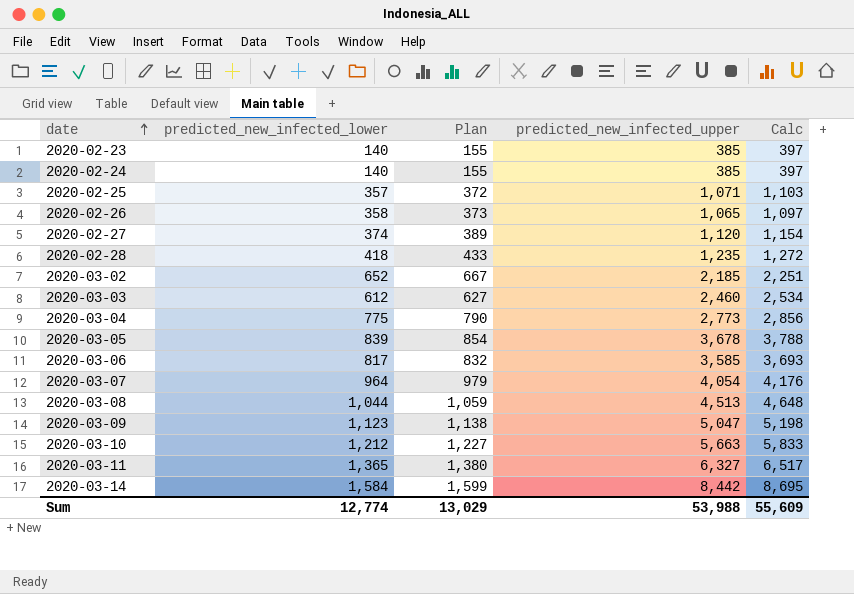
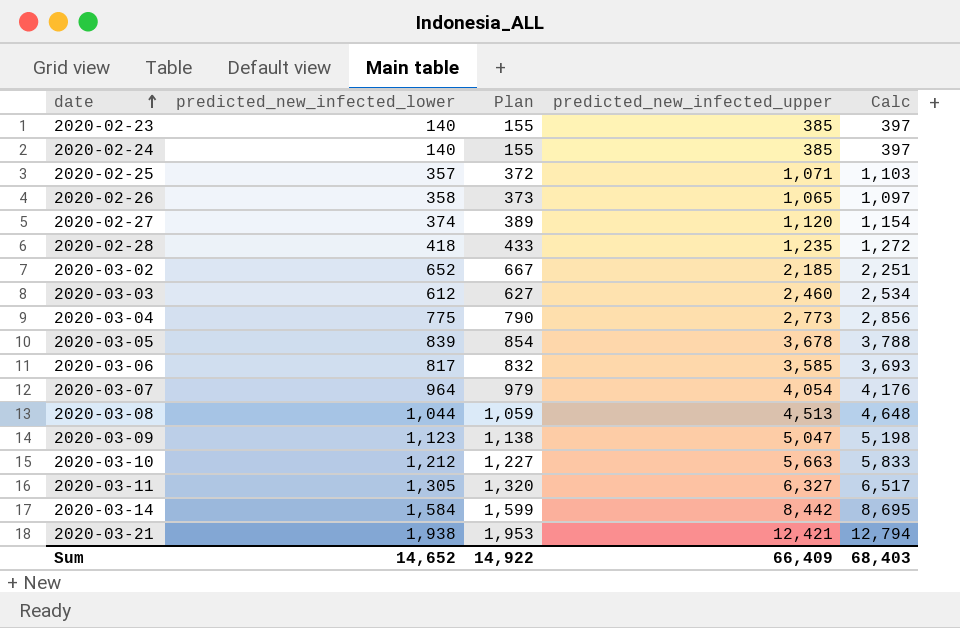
2020-03-11 | predicted_new_infected_lower: 1,365 -> 1,305
2020-03-11 | Plan: 1,380 -> 1,320
row 2020-03-21: none -> 1,938 | 1,953 | 12,421 | 12,794
Sum | predicted_new_infected_lower: 12,774 -> 14,652
Sum | Plan: 13,029 -> 14,922
Sum | predicted_new_infected_upper: 53,988 -> 66,409
Sum | Calc: 55,609 -> 68,403

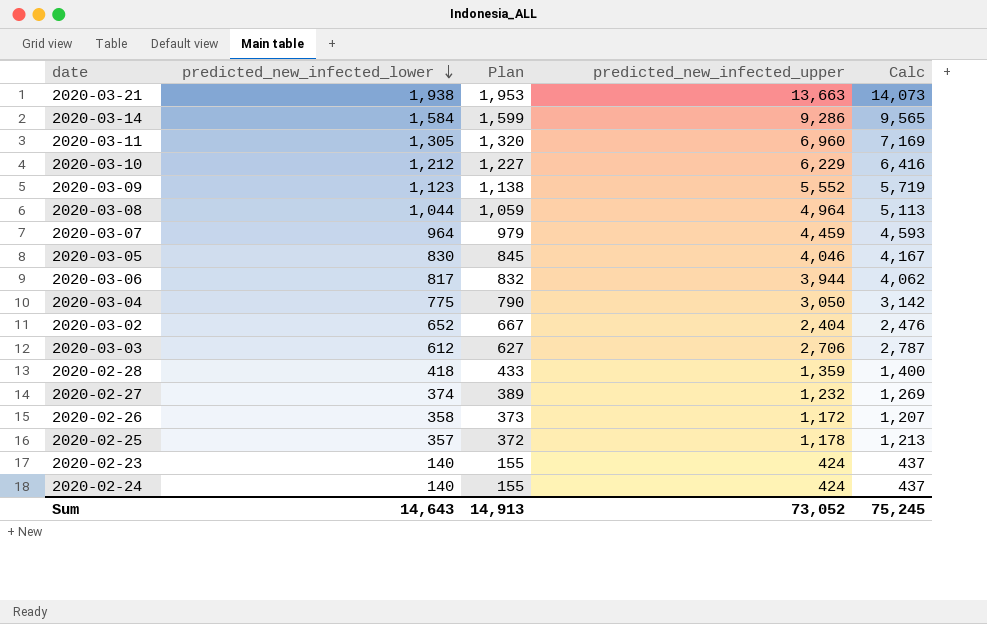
row order: date ascending -> predicted_new_infected_lower descending
2020-03-21 | predicted_new_infected_upper: 12,421 -> 13,663
2020-03-21 | Calc: 12,794 -> 14,073
2020-03-14 | predicted_new_infected_upper: 8,442 -> 9,286
2020-03-14 | Calc: 8,695 -> 9,565
2020-03-11 | predicted_new_infected_upper: 6,327 -> 6,960
2020-03-11 | Calc: 6,517 -> 7,169
2020-03-10 | predicted_new_infected_upper: 5,663 -> 6,229
2020-03-10 | Calc: 5,833 -> 6,416
2020-03-09 | predicted_new_infected_upper: 5,047 -> 5,552
2020-03-09 | Calc: 5,198 -> 5,719
2020-03-08 | predicted_new_infected_upper: 4,513 -> 4,964
2020-03-08 | Calc: 4,648 -> 5,113
2020-03-07 | predicted_new_infected_upper: 4,054 -> 4,459
2020-03-07 | Calc: 4,176 -> 4,593
2020-03-05 | predicted_new_infected_lower: 839 -> 830
2020-03-05 | Plan: 854 -> 845
2020-03-05 | predicted_new_infected_upper: 3,678 -> 4,046
2020-03-05 | Calc: 3,788 -> 4,167
2020-03-06 | predicted_new_infected_upper: 3,585 -> 3,944
2020-03-06 | Calc: 3,693 -> 4,062
2020-03-04 | predicted_new_infected_upper: 2,773 -> 3,050
2020-03-04 | Calc: 2,856 -> 3,142
2020-03-02 | predicted_new_infected_upper: 2,185 -> 2,404
2020-03-02 | Calc: 2,251 -> 2,476
2020-03-03 | predicted_new_infected_upper: 2,460 -> 2,706
2020-03-03 | Calc: 2,534 -> 2,787
2020-02-28 | predicted_new_infected_upper: 1,235 -> 1,359
2020-02-28 | Calc: 1,272 -> 1,400
2020-02-27 | predicted_new_infected_upper: 1,120 -> 1,232
2020-02-27 | Calc: 1,154 -> 1,269
2020-02-26 | predicted_new_infected_upper: 1,065 -> 1,172
2020-02-26 | Calc: 1,097 -> 1,207
2020-02-25 | predicted_new_infected_upper: 1,071 -> 1,178
2020-02-25 | Calc: 1,103 -> 1,213
2020-02-23 | predicted_new_infected_upper: 385 -> 424
2020-02-23 | Calc: 397 -> 437
2020-02-24 | predicted_new_infected_upper: 385 -> 424
2020-02-24 | Calc: 397 -> 437
Sum | predicted_new_infected_lower: 14,652 -> 14,643
Sum | Plan: 14,922 -> 14,913
Sum | predicted_new_infected_upper: 66,409 -> 73,052
Sum | Calc: 68,403 -> 75,245

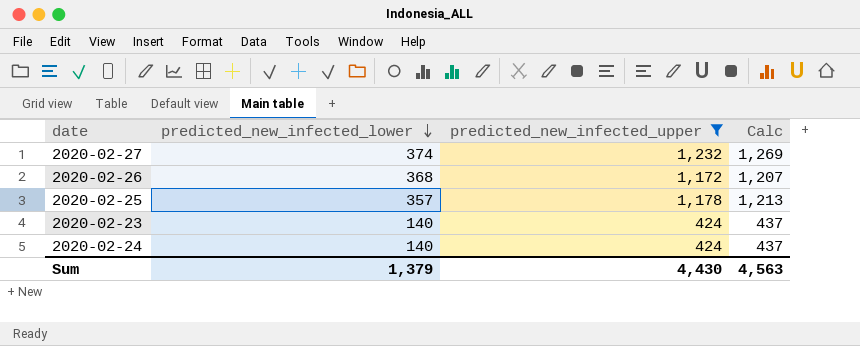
filter: none -> predicted_new_infected_upper <= 1,232
column Plan | formula: [predicted_new_infected_lower] + 15 -> none
2020-02-26 | predicted_new_infected_lower: 358 -> 368
Sum | predicted_new_infected_lower: 14,643 -> 1,379
Sum | predicted_new_infected_upper: 73,052 -> 4,430
Sum | Calc: 75,245 -> 4,563

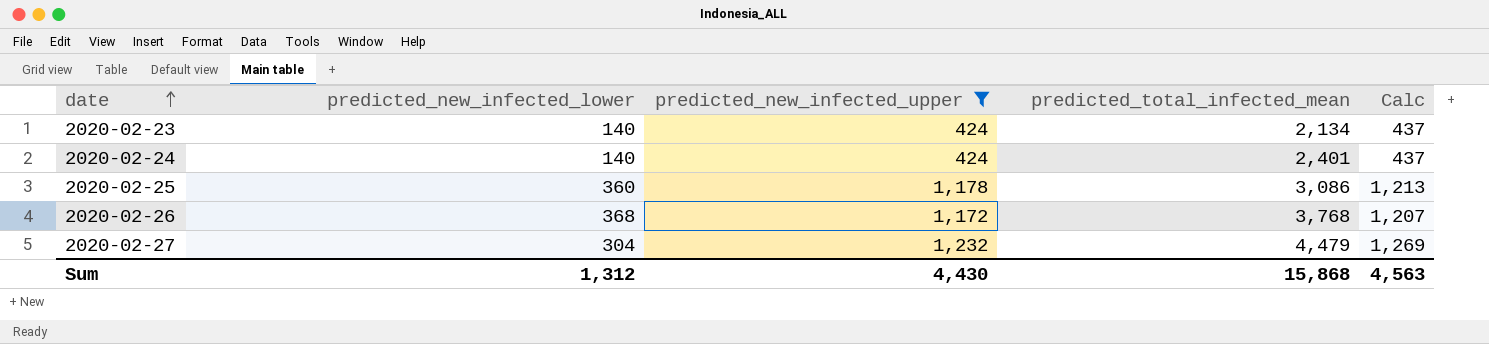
row order: predicted_new_infected_lower descending -> date ascending
column predicted_total_infected_mean | position: none -> 4
2020-02-25 | predicted_new_infected_lower: 357 -> 360
2020-02-27 | predicted_new_infected_lower: 374 -> 304
Sum | predicted_new_infected_lower: 1,379 -> 1,312

